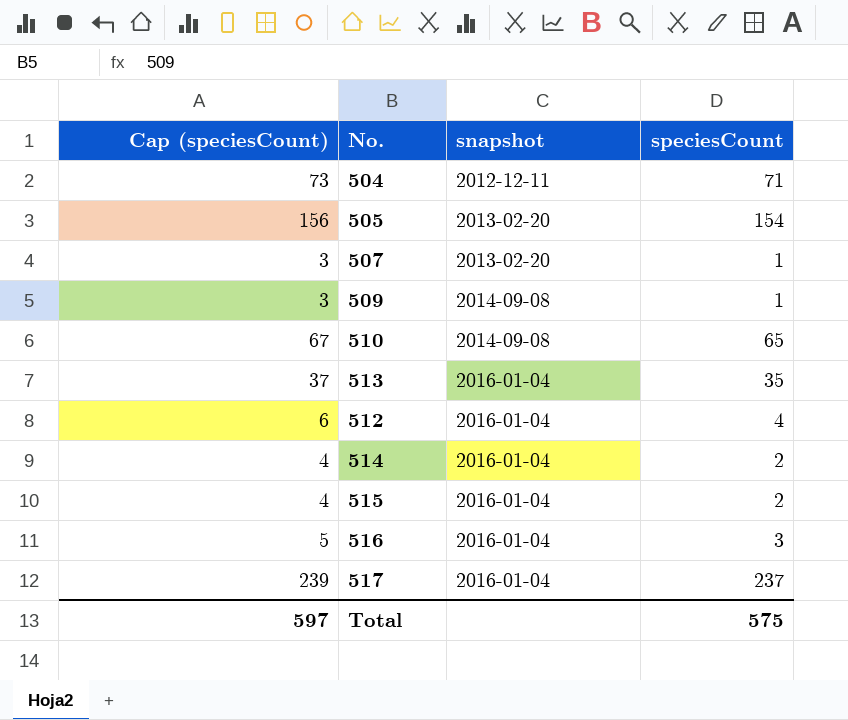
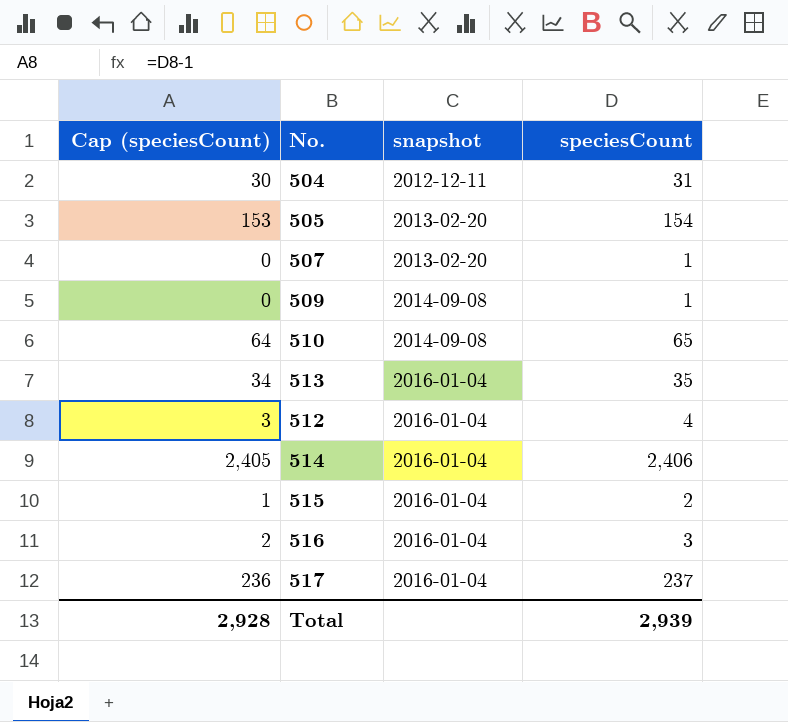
column Cap (speciesCount) | formula: [speciesCount] + 2 -> [speciesCount] - 1
504 | speciesCount: 71 -> 31
514 | speciesCount: 2 -> 2,406
Total | Cap (speciesCount): 597 -> 2,928
Total | speciesCount: 575 -> 2,939

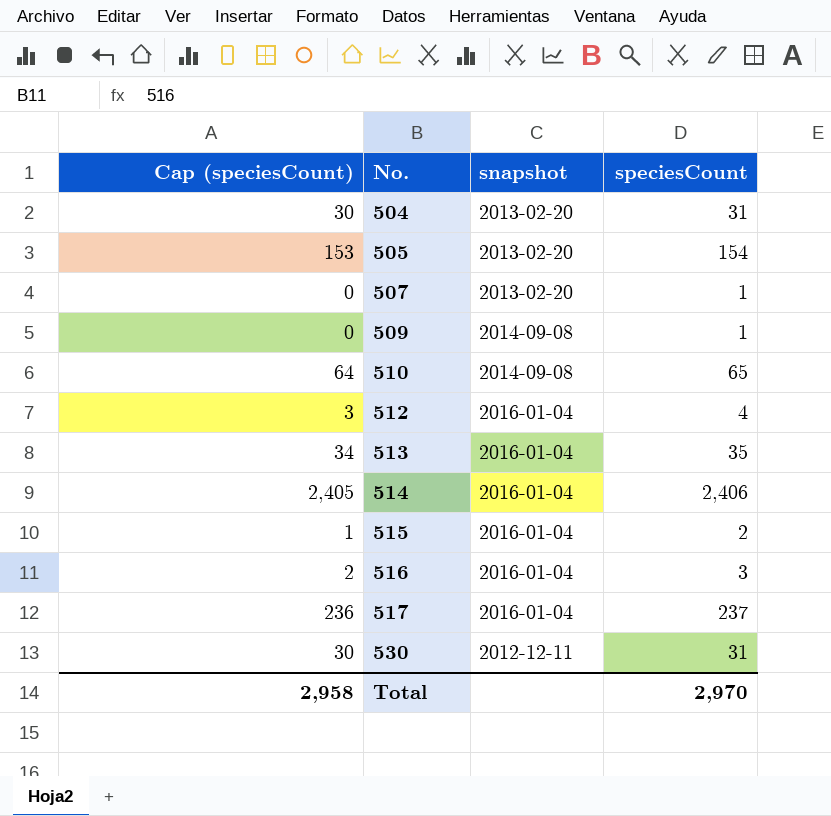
row order: snapshot ascending -> No. ascending
504 | snapshot: 2012-12-11 -> 2013-02-20
row 530: none -> 30 | 2012-12-11 | 31
Total | Cap (speciesCount): 2,928 -> 2,958
Total | speciesCount: 2,939 -> 2,970

